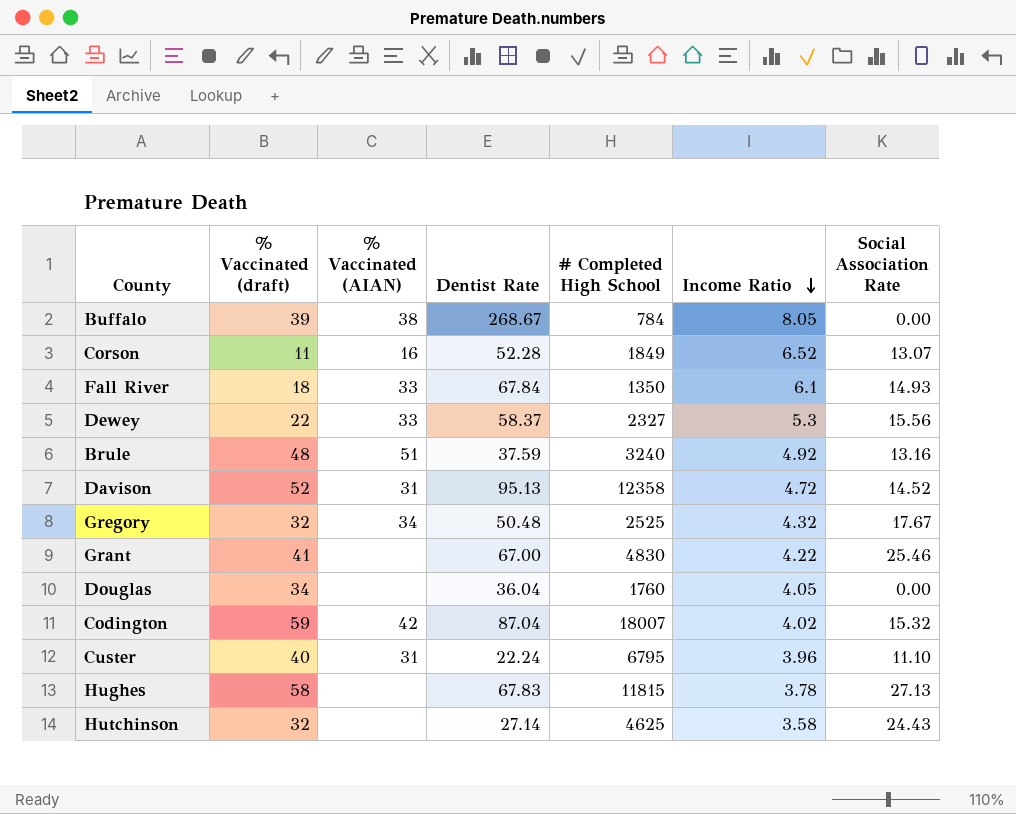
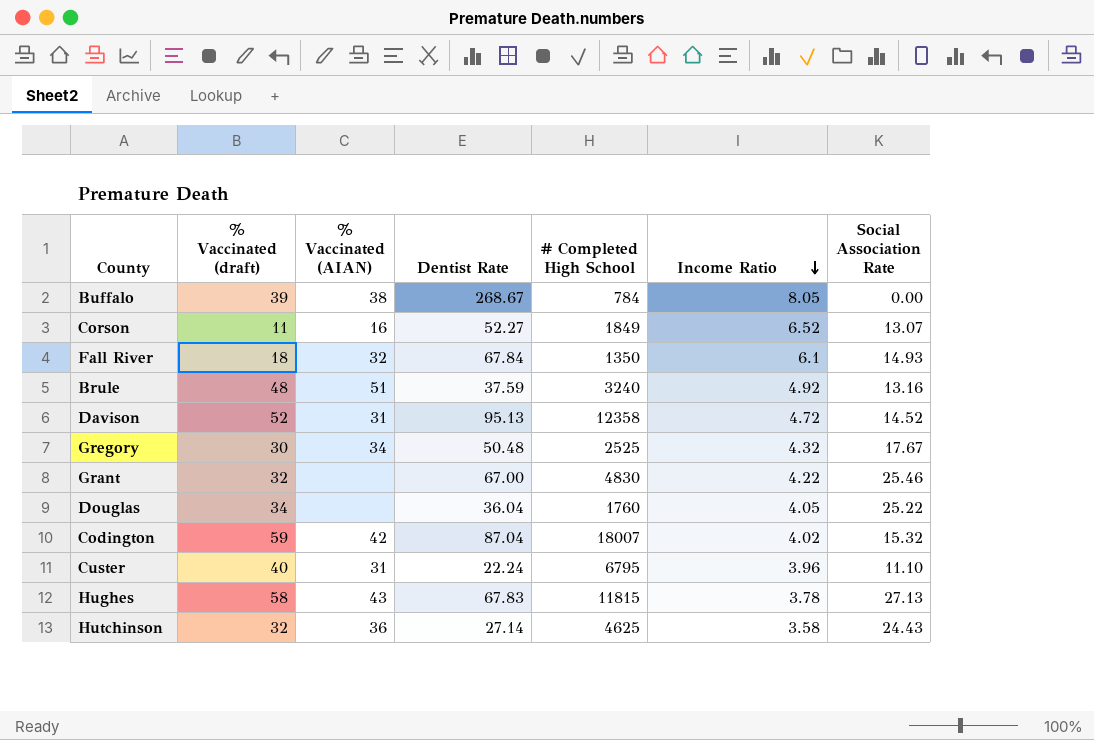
row Dewey: 22 | 33 | 58.37 | 2327 | 5.3 | 15.56 -> none
Corson | Dentist Rate: 52.28 -> 52.27
Fall River | % Vaccinated (AIAN): 33 -> 32
Gregory | % Vaccinated (draft): 32 -> 30
Grant | % Vaccinated (draft): 41 -> 32
Douglas | Social Association Rate: 0.00 -> 25.22
Hughes | % Vaccinated (AIAN): none -> 43
Hutchinson | % Vaccinated (AIAN): none -> 36

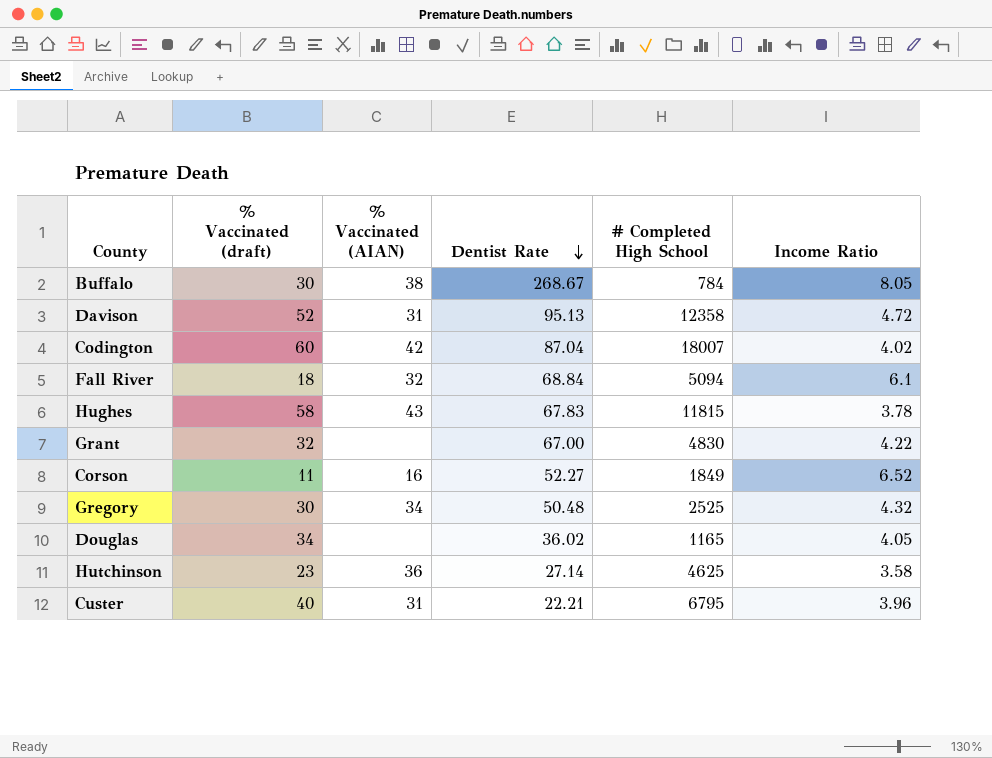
row order: Income Ratio descending -> Dentist Rate descending
column Social Association Rate | position: 7 -> none
row Brule: 48 | 51 | 37.59 | 3240 | 4.92 | 13.16 -> none
Buffalo | % Vaccinated (draft): 39 -> 30
Codington | % Vaccinated (draft): 59 -> 60
Fall River | Dentist Rate: 67.84 -> 68.84
Fall River | # Completed High School: 1350 -> 5094
Douglas | Dentist Rate: 36.04 -> 36.02
Douglas | # Completed High School: 1760 -> 1165
Hutchinson | % Vaccinated (draft): 32 -> 23
Custer | Dentist Rate: 22.24 -> 22.21

